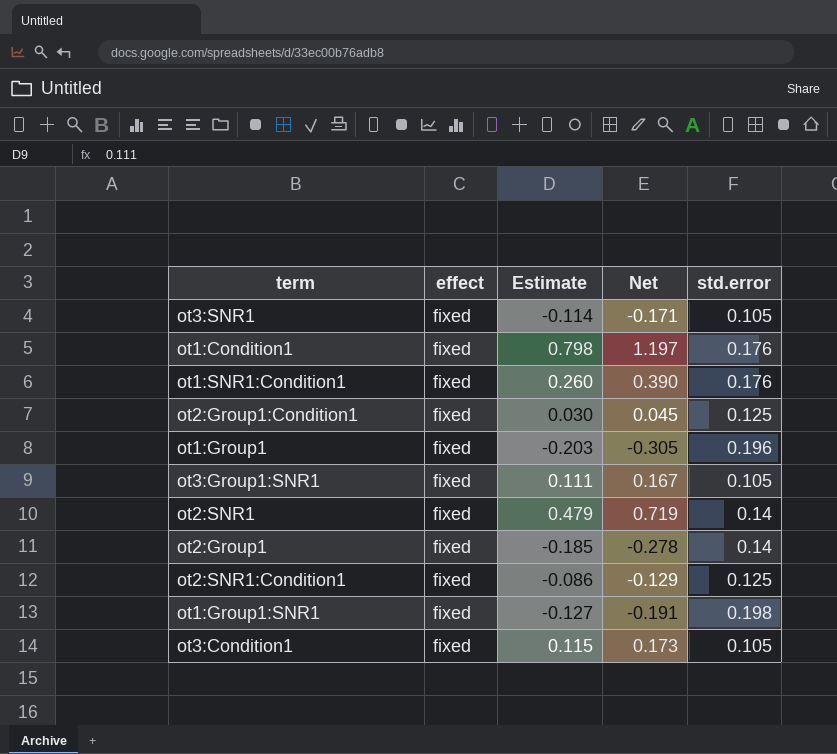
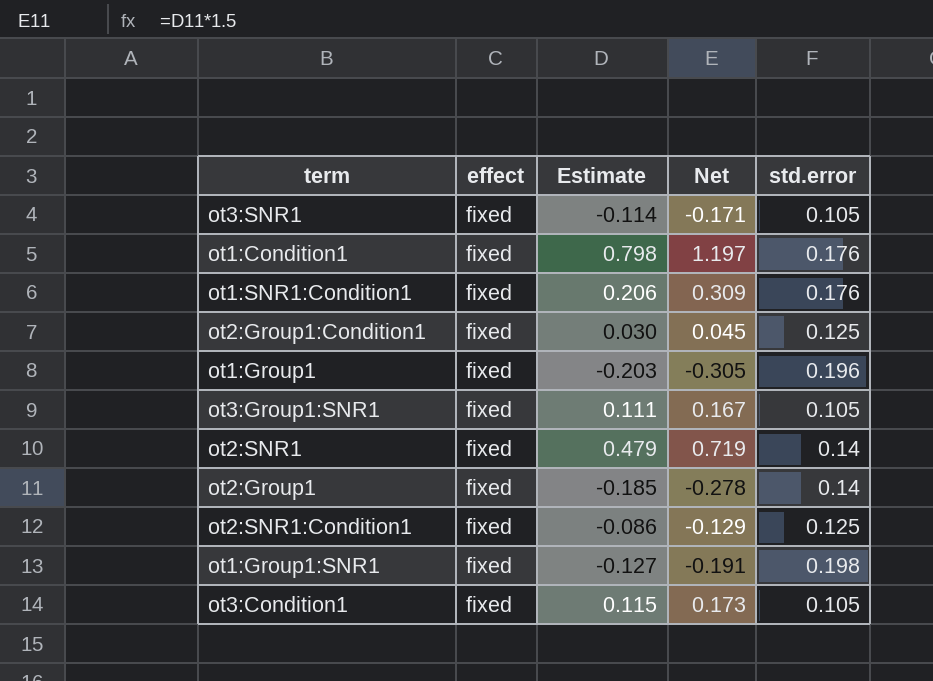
ot1:SNR1:Condition1 | Estimate: 0.260 -> 0.206
ot1:SNR1:Condition1 | Net: 0.390 -> 0.309

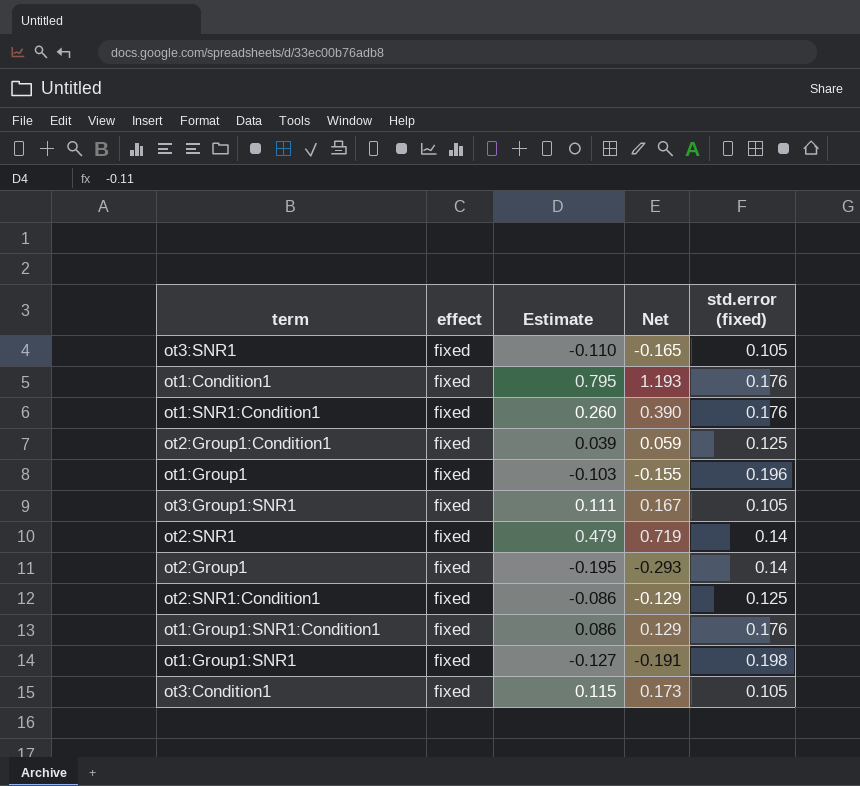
column name: std.error -> std.error (fixed)
ot3:SNR1 | Estimate: -0.114 -> -0.110
ot3:SNR1 | Net: -0.171 -> -0.165
ot1:Condition1 | Estimate: 0.798 -> 0.795
ot1:Condition1 | Net: 1.197 -> 1.193
ot1:SNR1:Condition1 | Estimate: 0.206 -> 0.260
ot1:SNR1:Condition1 | Net: 0.309 -> 0.390
ot2:Group1:Condition1 | Estimate: 0.030 -> 0.039
ot2:Group1:Condition1 | Net: 0.045 -> 0.059
ot1:Group1 | Estimate: -0.203 -> -0.103
ot1:Group1 | Net: -0.305 -> -0.155
ot2:Group1 | Estimate: -0.185 -> -0.195
ot2:Group1 | Net: -0.278 -> -0.293
row ot1:Group1:SNR1:Condition1: none -> fixed | 0.086 | 0.129 | 0.176

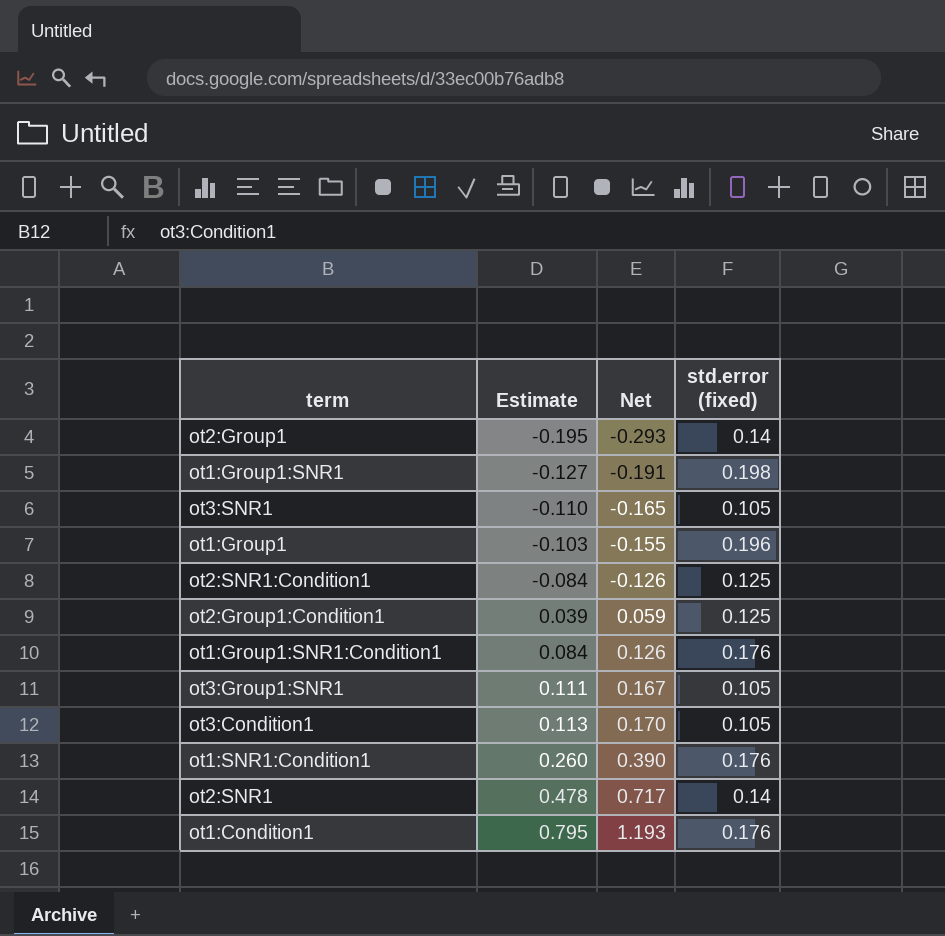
row order: none -> Estimate ascending
column effect | position: 2 -> none
ot2:SNR1:Condition1 | Estimate: -0.086 -> -0.084
ot2:SNR1:Condition1 | Net: -0.129 -> -0.126
ot1:Group1:SNR1:Condition1 | Estimate: 0.086 -> 0.084
ot1:Group1:SNR1:Condition1 | Net: 0.129 -> 0.126
ot3:Condition1 | Estimate: 0.115 -> 0.113
ot3:Condition1 | Net: 0.173 -> 0.170
ot2:SNR1 | Estimate: 0.479 -> 0.478
ot2:SNR1 | Net: 0.719 -> 0.717

